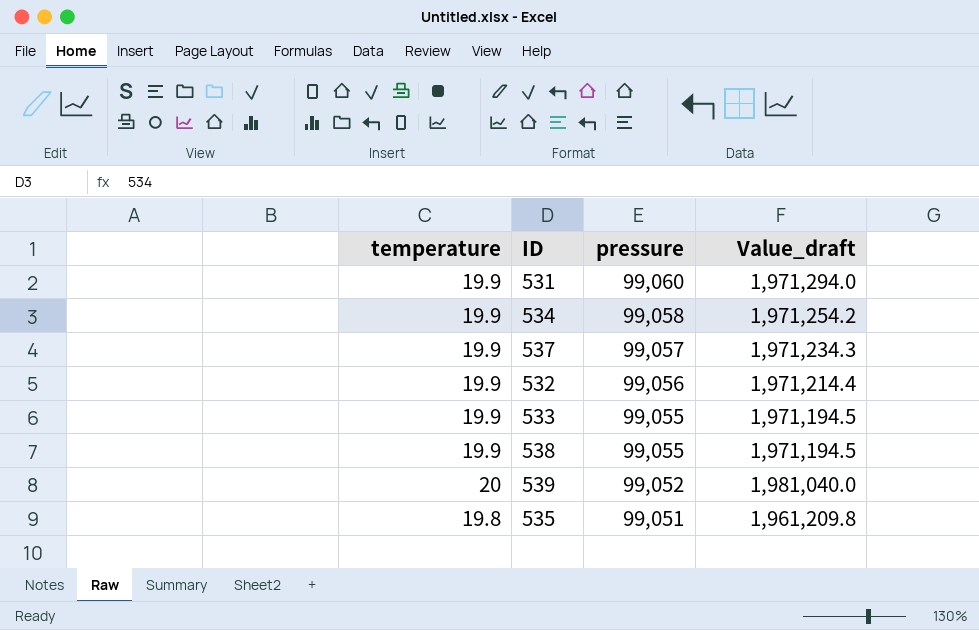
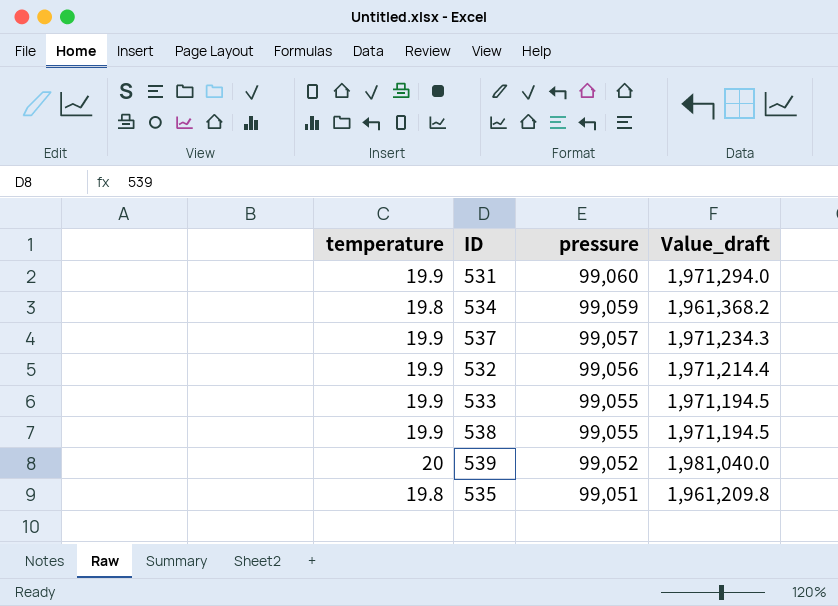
534 | temperature: 19.9 -> 19.8
534 | pressure: 99,058 -> 99,059
534 | Value_draft: 1,971,254.2 -> 1,961,368.2

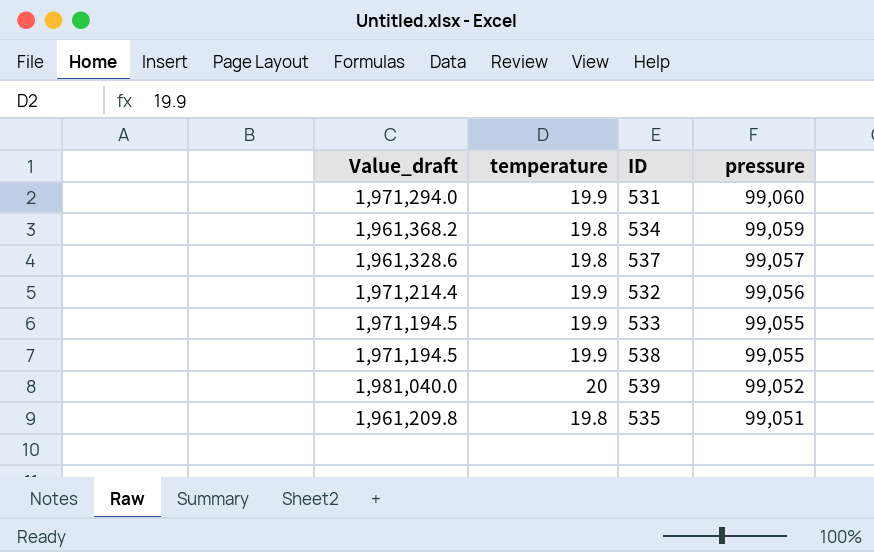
column Value_draft | position: 4 -> 1
537 | Value_draft: 1,971,234.3 -> 1,961,328.6
537 | temperature: 19.9 -> 19.8

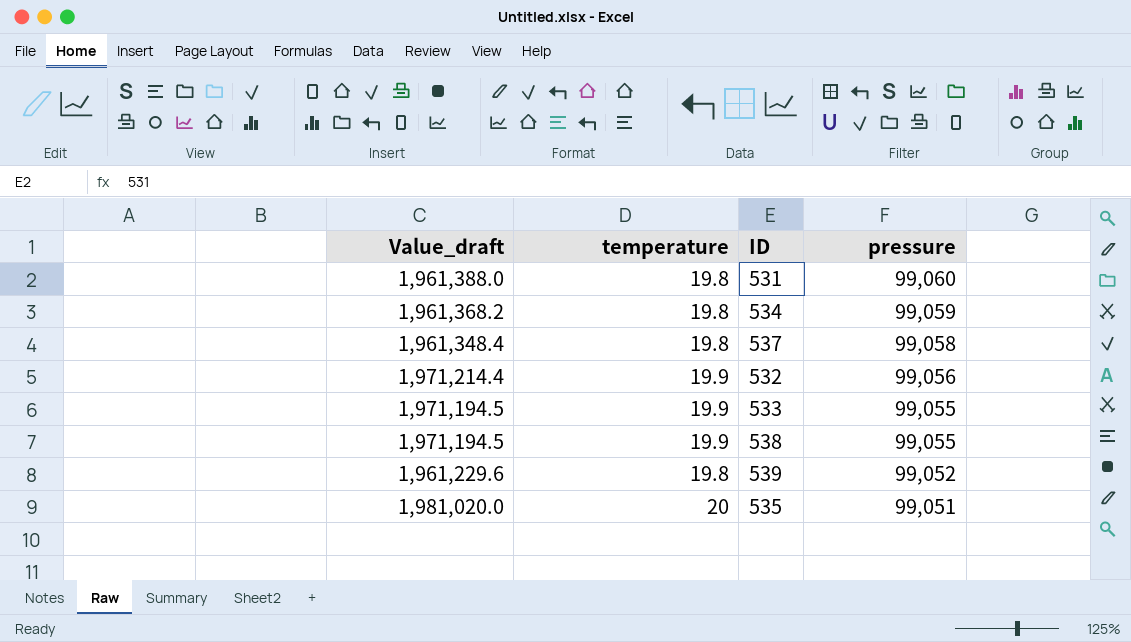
531 | Value_draft: 1,971,294.0 -> 1,961,388.0
531 | temperature: 19.9 -> 19.8
537 | Value_draft: 1,961,328.6 -> 1,961,348.4
537 | pressure: 99,057 -> 99,058
539 | Value_draft: 1,981,040.0 -> 1,961,229.6
539 | temperature: 20 -> 19.8
535 | Value_draft: 1,961,209.8 -> 1,981,020.0
535 | temperature: 19.8 -> 20

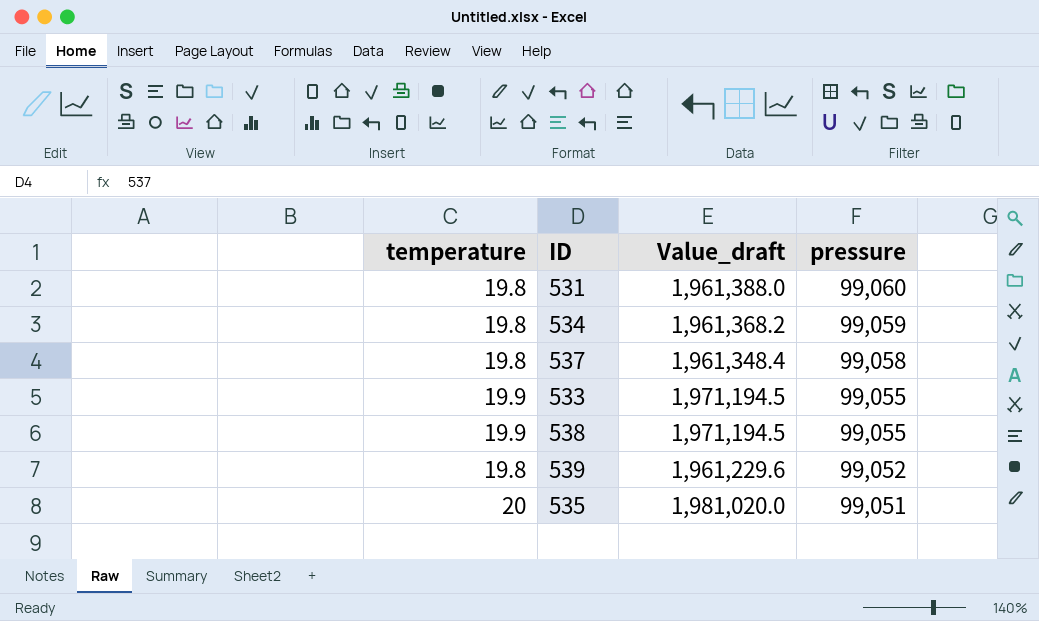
column Value_draft | position: 1 -> 3
row 532: 1,971,214.4 | 19.9 | 99,056 -> none

